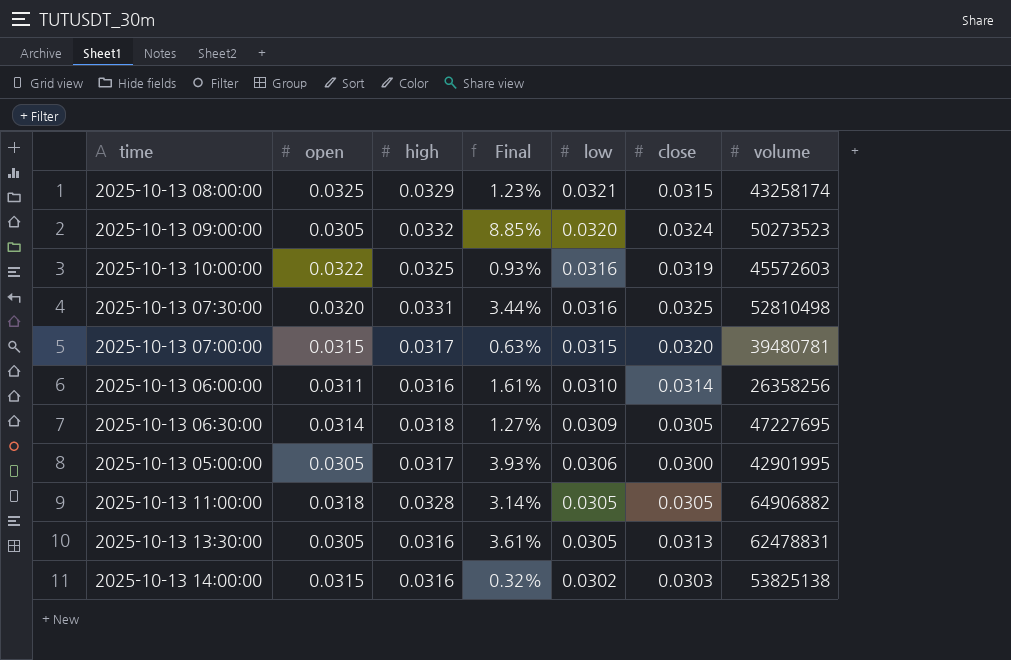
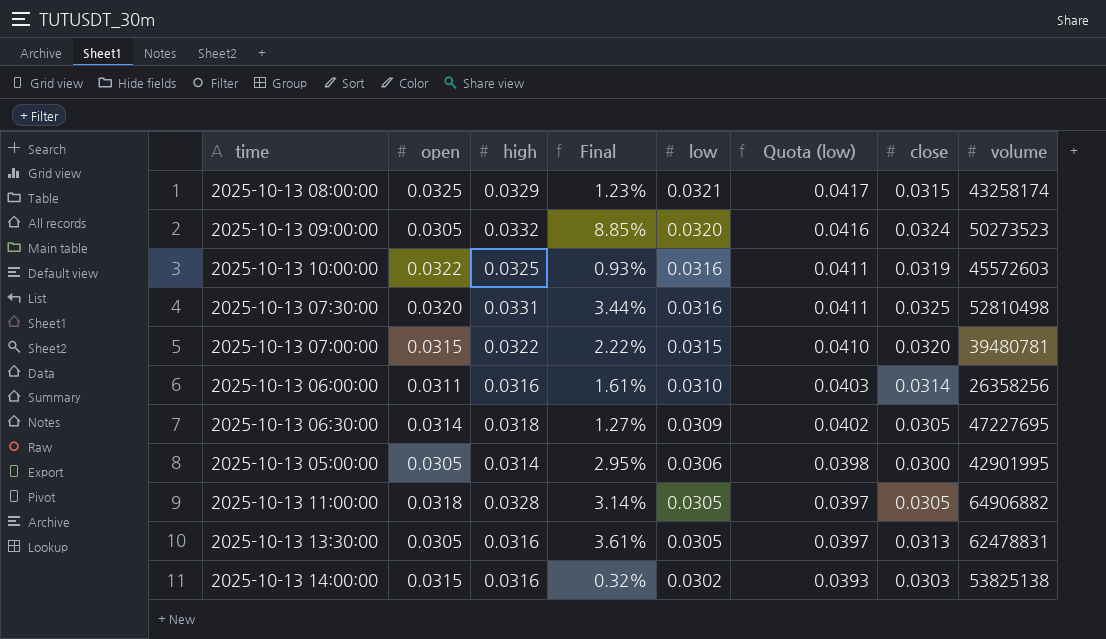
column Quota (low) | formula: none -> [low] * 1.3
2025-10-13 07:00:00 | high: 0.0317 -> 0.0322
2025-10-13 07:00:00 | Final: 0.63% -> 2.22%
2025-10-13 05:00:00 | high: 0.0317 -> 0.0314
2025-10-13 05:00:00 | Final: 3.93% -> 2.95%

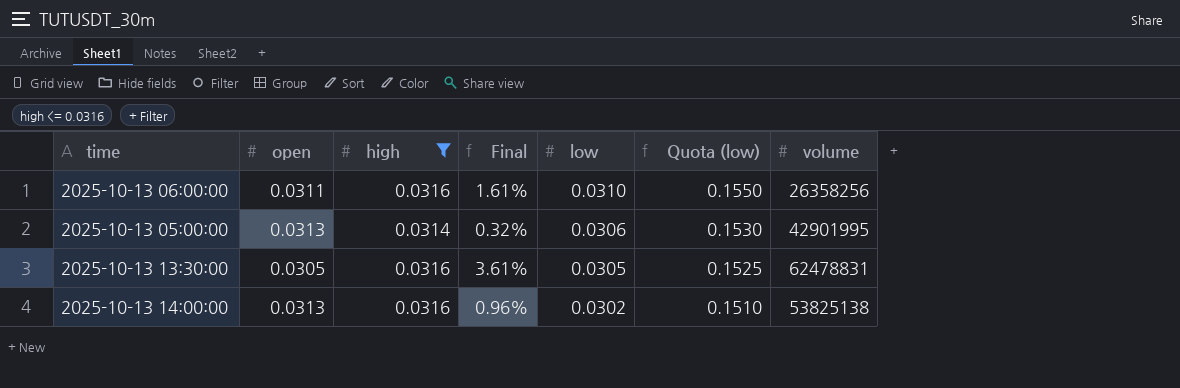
filter: none -> high <= 0.0316
column close | position: 7 -> none
column Quota (low) | formula: [low] * 1.3 -> [low] * 5
2025-10-13 05:00:00 | open: 0.0305 -> 0.0313
2025-10-13 05:00:00 | Final: 2.95% -> 0.32%
2025-10-13 14:00:00 | open: 0.0315 -> 0.0313
2025-10-13 14:00:00 | Final: 0.32% -> 0.96%

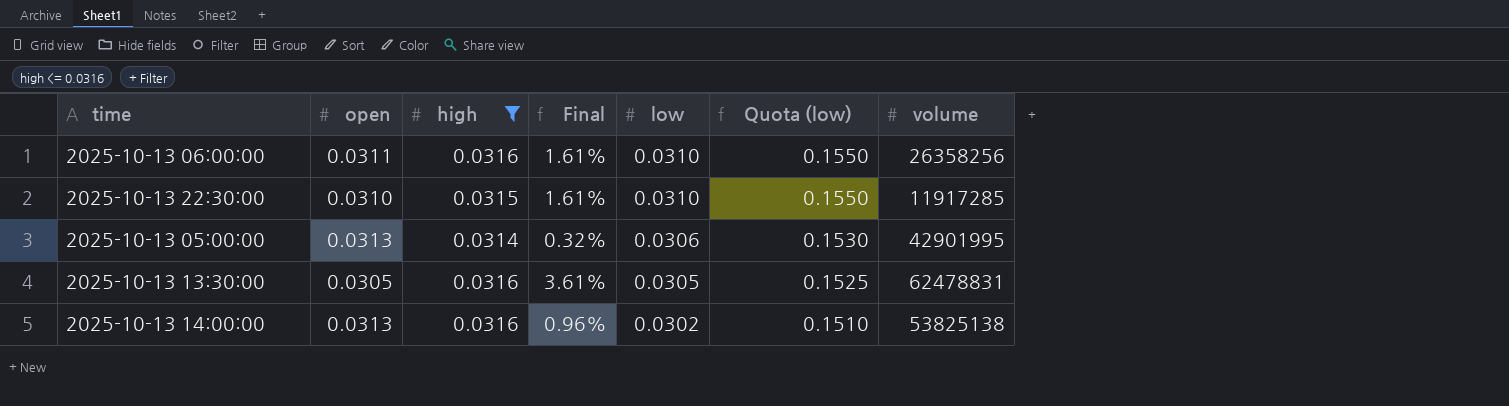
row 2025-10-13 22:30:00: none -> 0.0310 | 0.0315 | 1.61% | 0.0310 | 0.1550 | 11917285

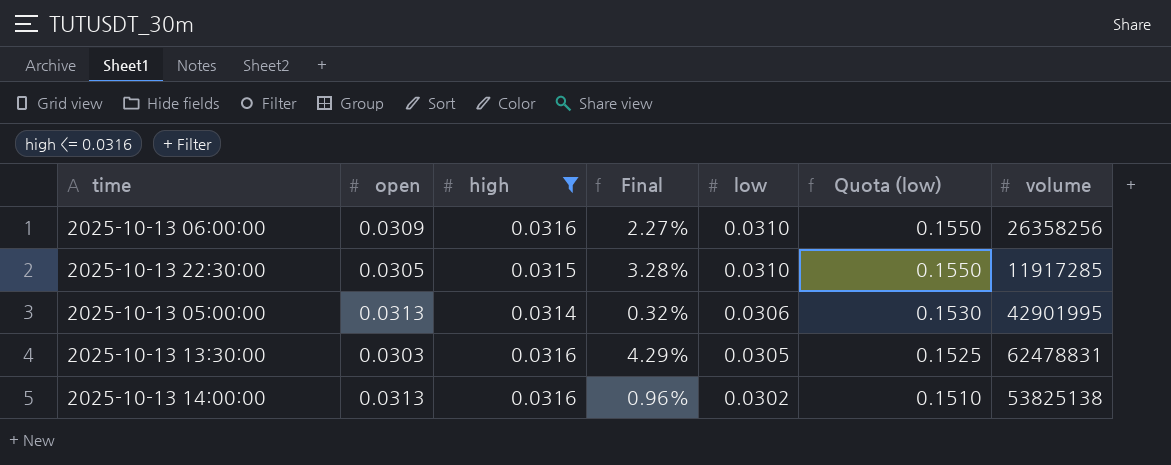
2025-10-13 06:00:00 | open: 0.0311 -> 0.0309
2025-10-13 06:00:00 | Final: 1.61% -> 2.27%
2025-10-13 22:30:00 | open: 0.0310 -> 0.0305
2025-10-13 22:30:00 | Final: 1.61% -> 3.28%
2025-10-13 13:30:00 | open: 0.0305 -> 0.0303
2025-10-13 13:30:00 | Final: 3.61% -> 4.29%

